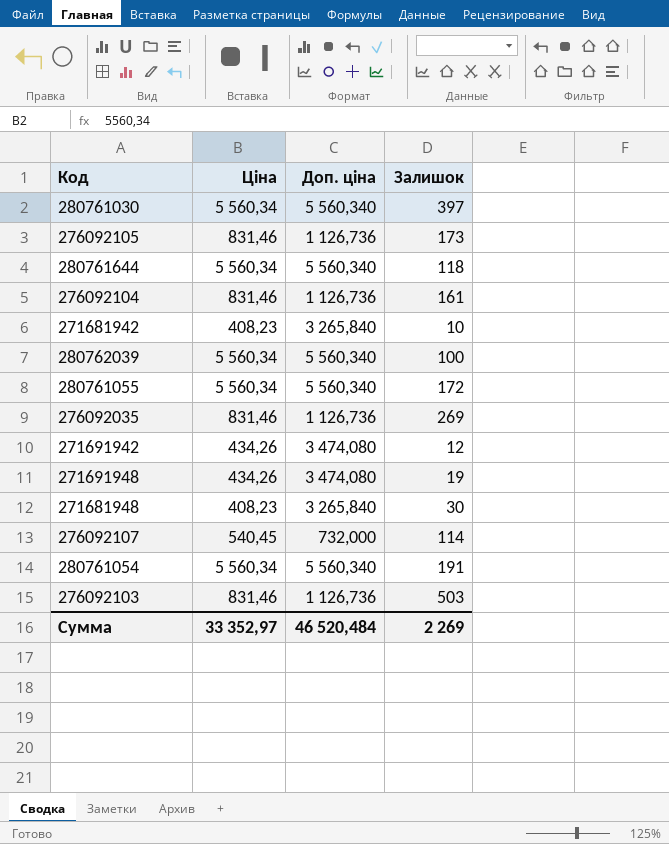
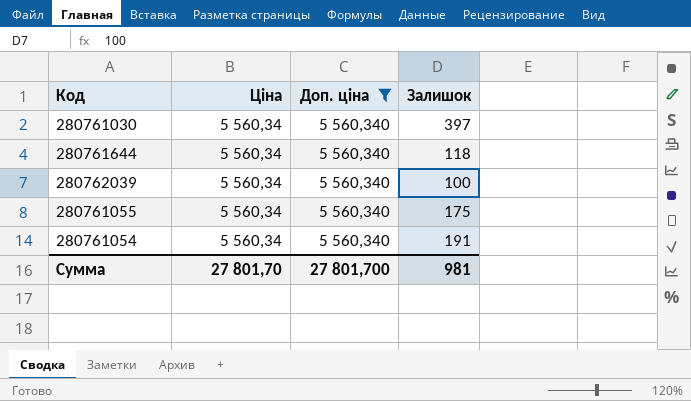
filter: none -> Доп. ціна = 5 560,340
280761055 | Залишок: 172 -> 175
Сумма | Ціна: 33 352,97 -> 27 801,70
Сумма | Доп. ціна: 46 520,484 -> 27 801,700
Сумма | Залишок: 2 269 -> 981

